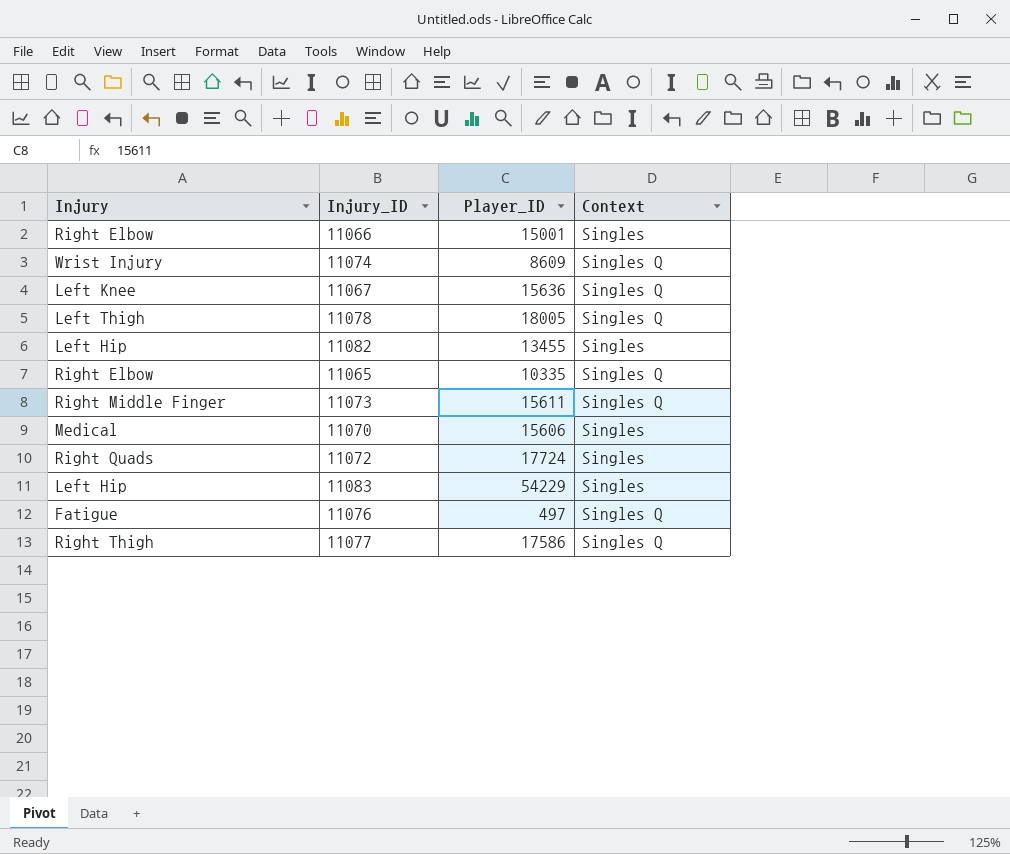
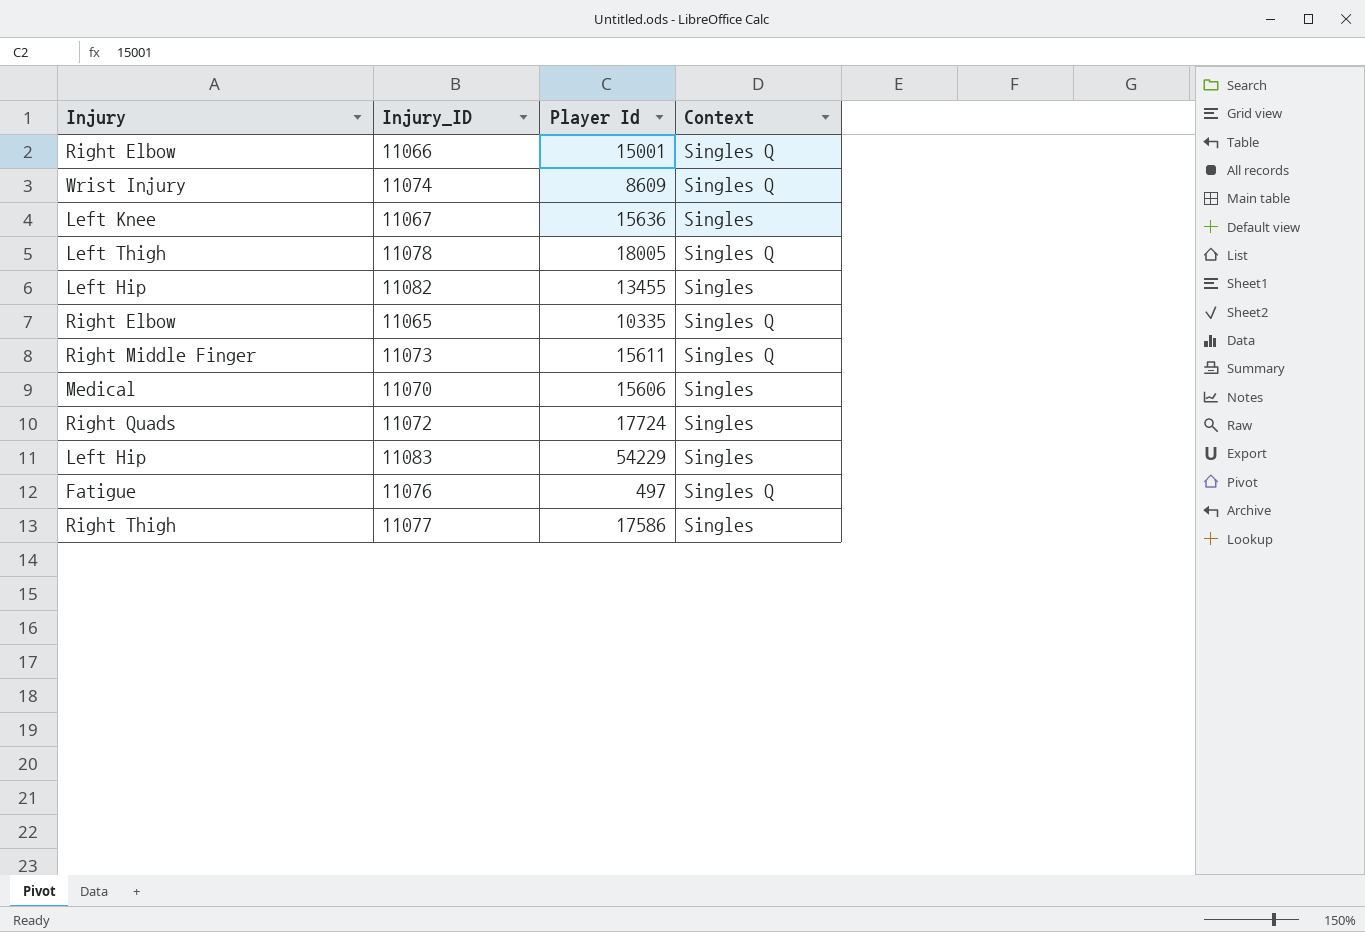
column name: Player_ID -> Player Id
11066 | Context: Singles -> Singles Q
11067 | Context: Singles Q -> Singles
11077 | Context: Singles Q -> Singles

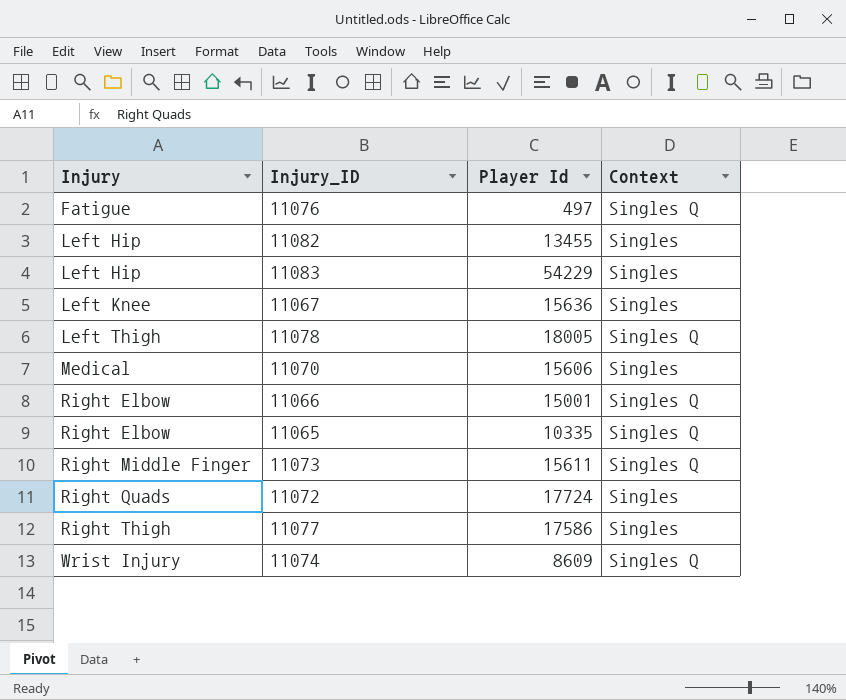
row order: none -> Injury ascending

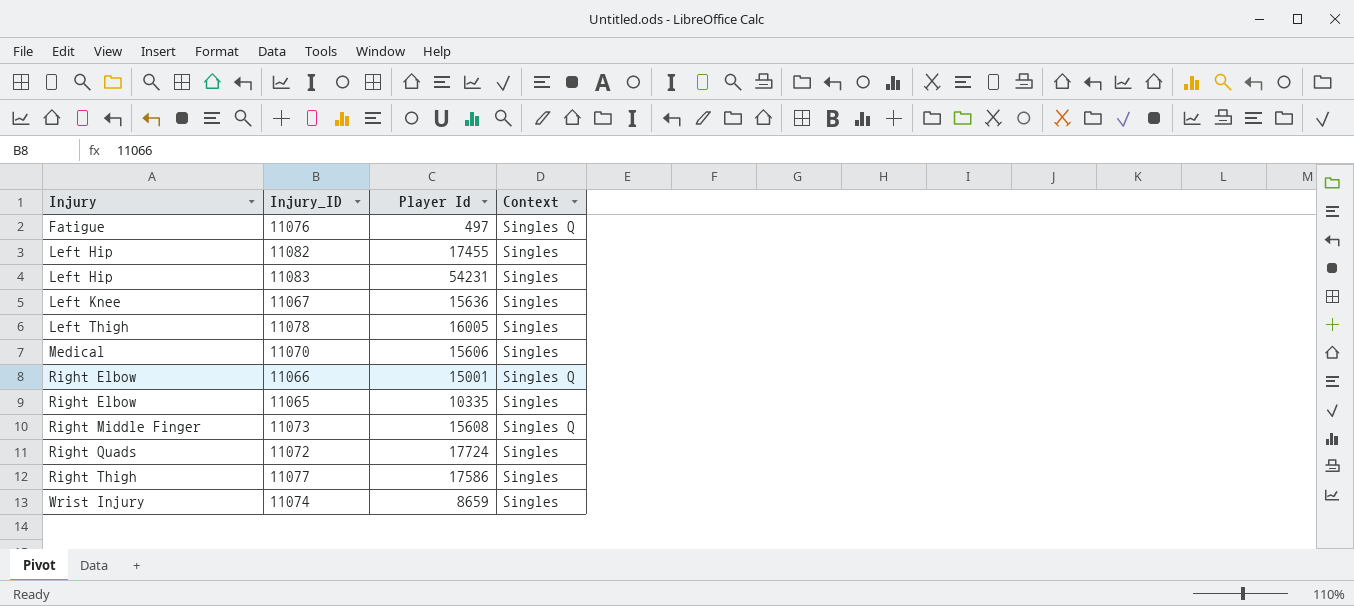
11082 | Player Id: 13455 -> 17455
11083 | Player Id: 54229 -> 54231
11078 | Player Id: 18005 -> 16005
11078 | Context: Singles Q -> Singles
11065 | Context: Singles Q -> Singles
11073 | Player Id: 15611 -> 15608
11074 | Player Id: 8609 -> 8659
11074 | Context: Singles Q -> Singles

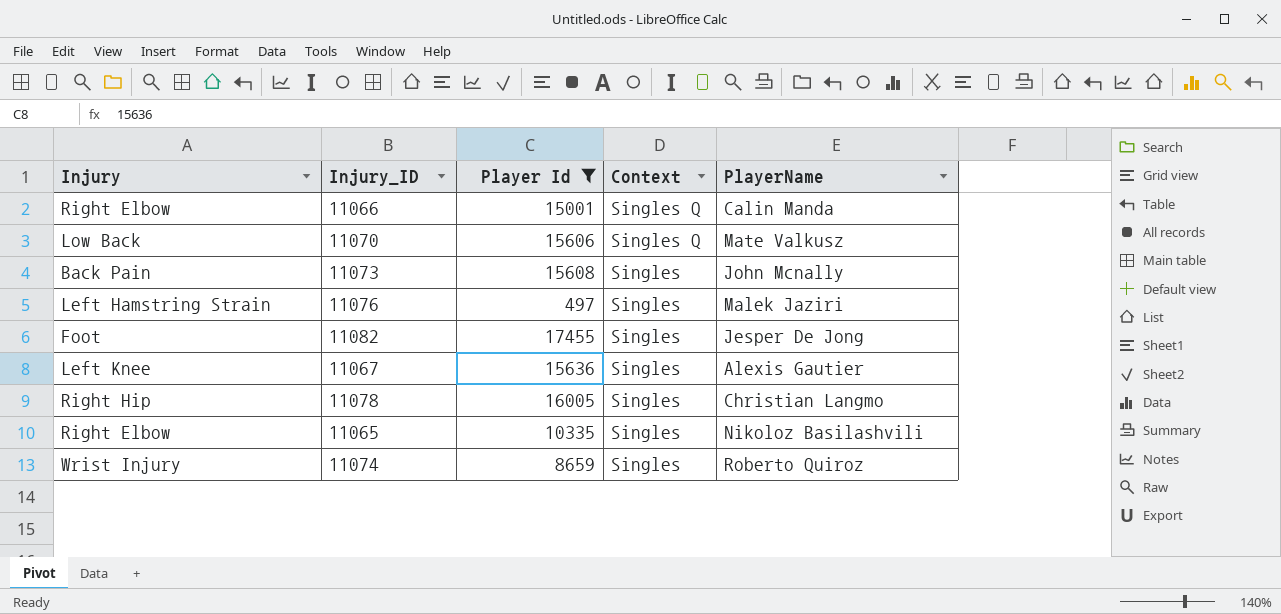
filter: none -> Player Id <= 17455
row order: Injury ascending -> Context descending
column PlayerName | position: none -> 5
11070 | Injury: Medical -> Low Back
11070 | Context: Singles -> Singles Q
11073 | Injury: Right Middle Finger -> Back Pain
11073 | Context: Singles Q -> Singles
11076 | Injury: Fatigue -> Left Hamstring Strain
11076 | Context: Singles Q -> Singles
11082 | Injury: Left Hip -> Foot
11078 | Injury: Left Thigh -> Right Hip

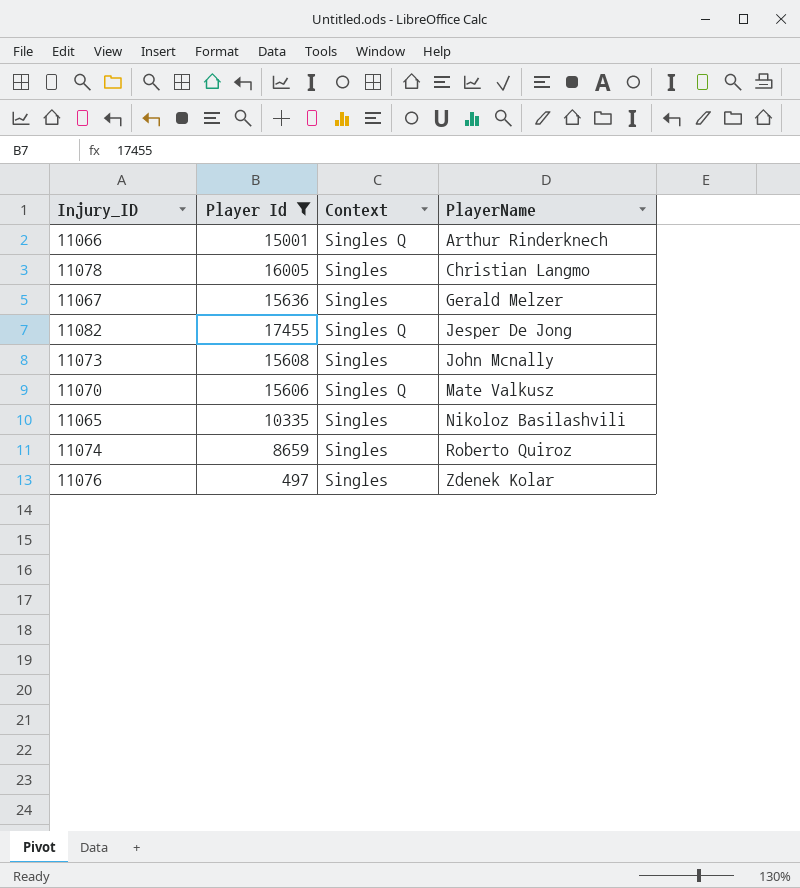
row order: Context descending -> PlayerName ascending
column Injury | position: 1 -> none
11066 | PlayerName: Calin Manda -> Arthur Rinderknech
11067 | PlayerName: Alexis Gautier -> Gerald Melzer
11082 | Context: Singles -> Singles Q
11076 | PlayerName: Malek Jaziri -> Zdenek Kolar

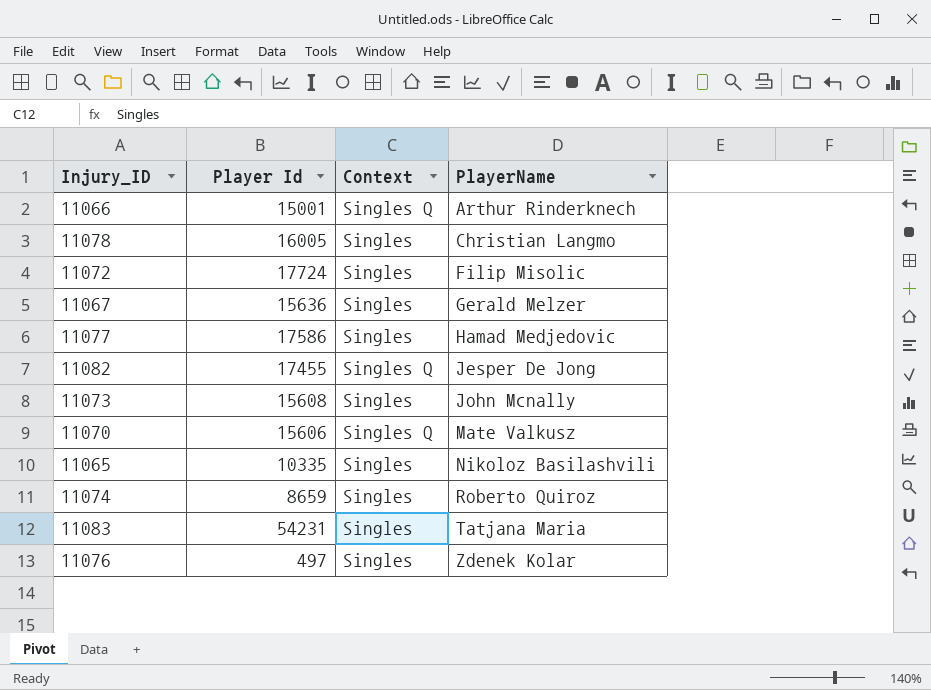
filter: Player Id <= 17455 -> none

